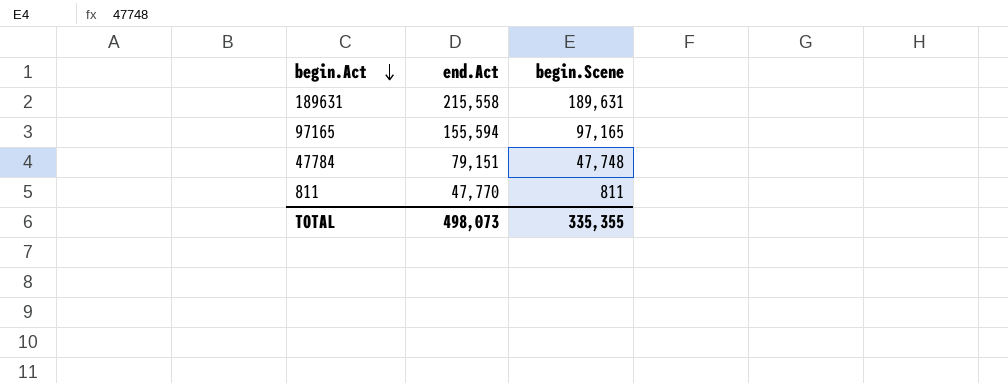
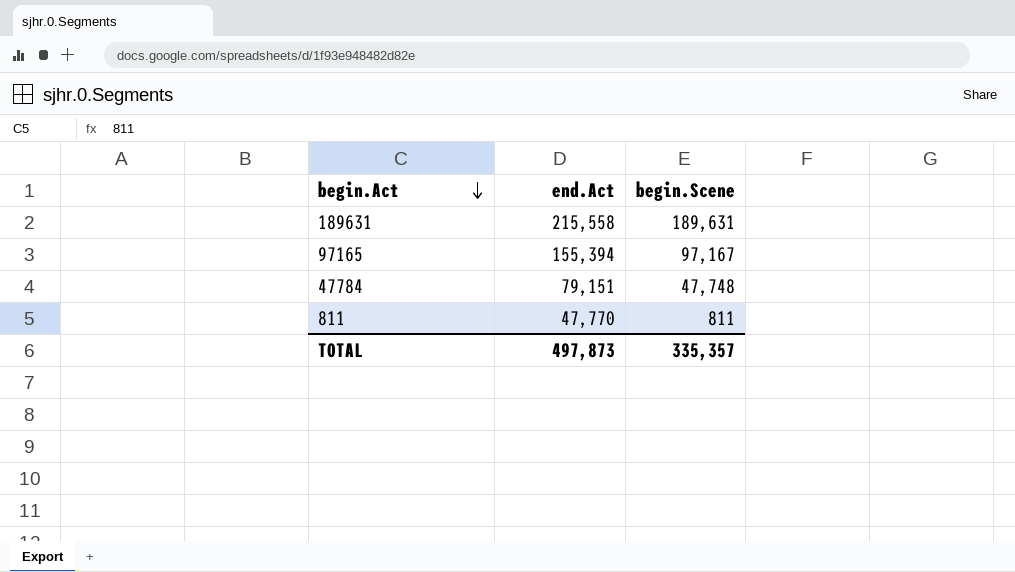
97165 | end.Act: 155,594 -> 155,394
97165 | begin.Scene: 97,165 -> 97,167
TOTAL | end.Act: 498,073 -> 497,873
TOTAL | begin.Scene: 335,355 -> 335,357

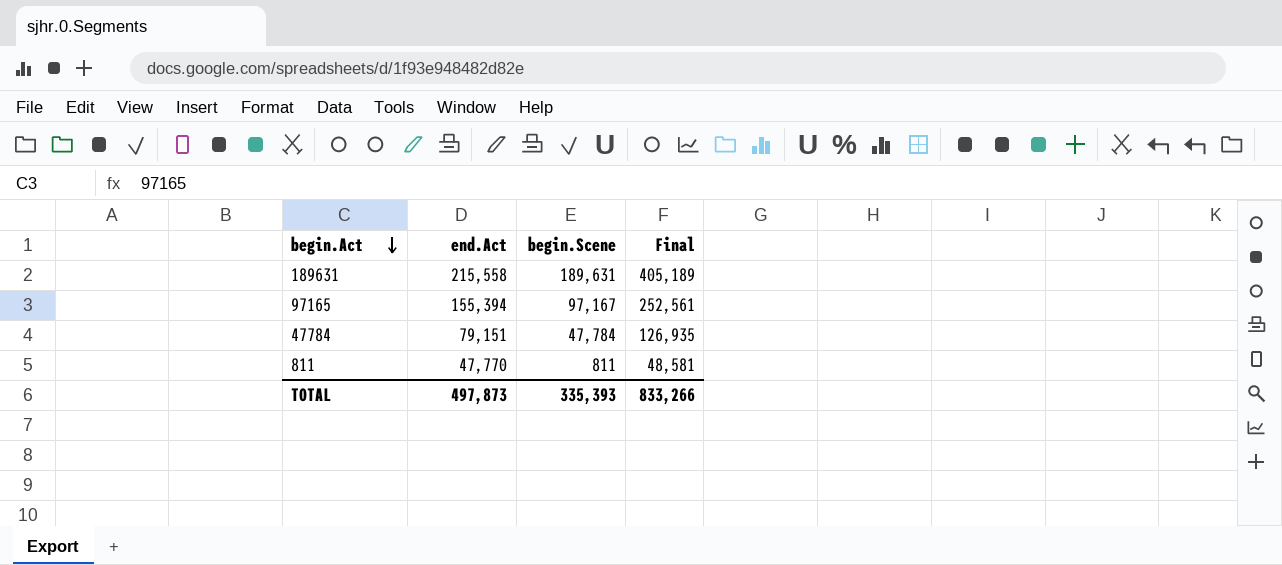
column Final | formula: none -> [end.Act] + [begin.Scene]
47784 | begin.Scene: 47,748 -> 47,784
TOTAL | begin.Scene: 335,357 -> 335,393

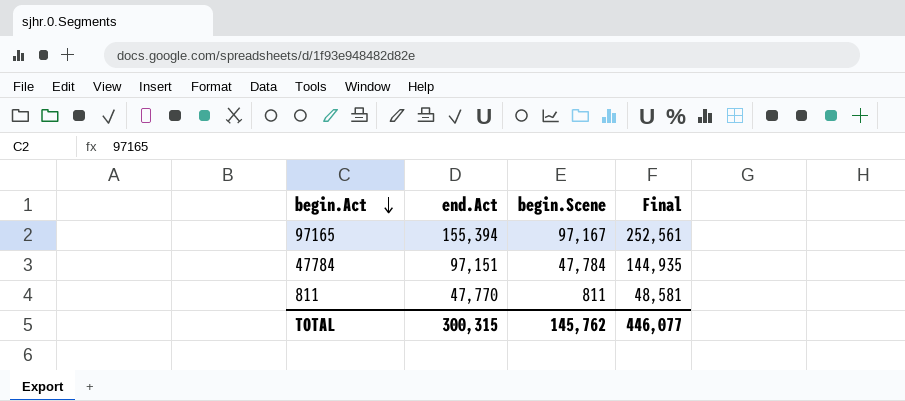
row 189631: 215,558 | 189,631 | 405,189 -> none
47784 | end.Act: 79,151 -> 97,151
47784 | Final: 126,935 -> 144,935
TOTAL | end.Act: 497,873 -> 300,315
TOTAL | begin.Scene: 335,393 -> 145,762
TOTAL | Final: 833,266 -> 446,077

